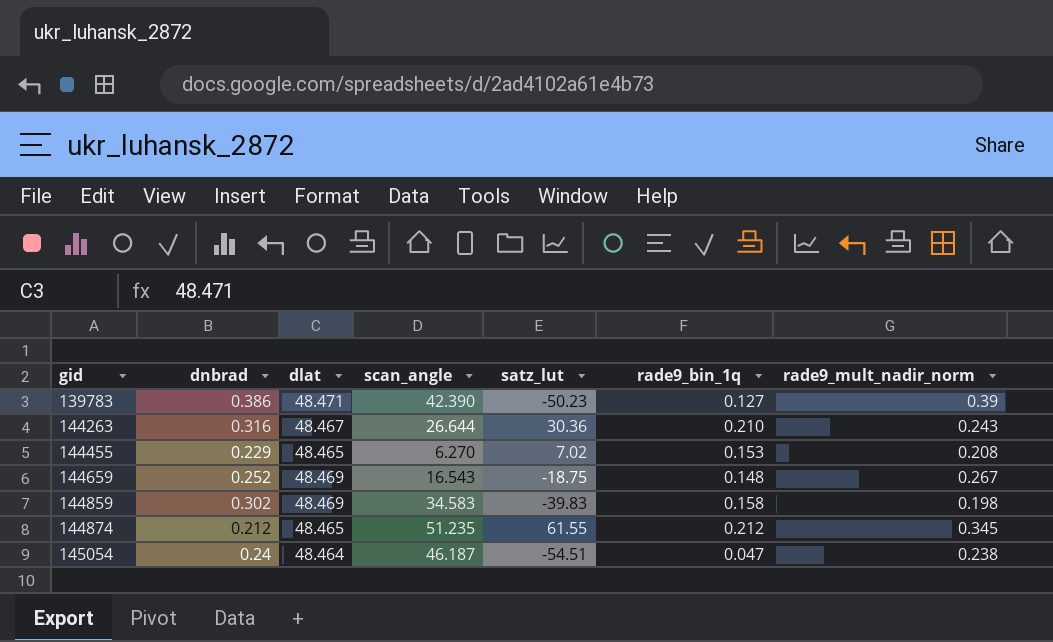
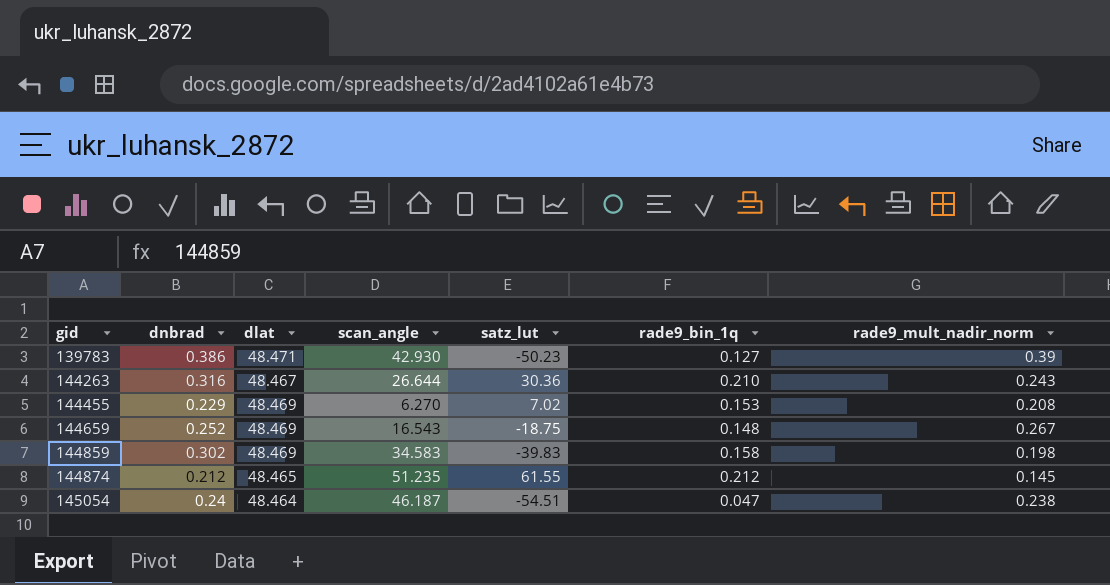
139783 | scan_angle: 42.390 -> 42.930
144455 | dlat: 48.465 -> 48.469
144874 | rade9_mult_nadir_norm: 0.345 -> 0.145

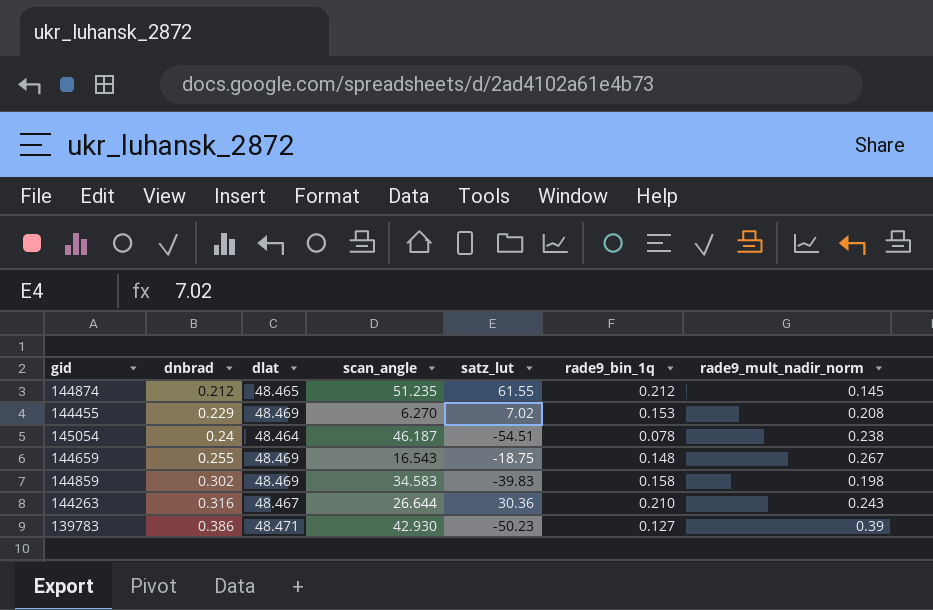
row order: gid ascending -> dnbrad ascending
145054 | rade9_bin_1q: 0.047 -> 0.078
144659 | dnbrad: 0.252 -> 0.255

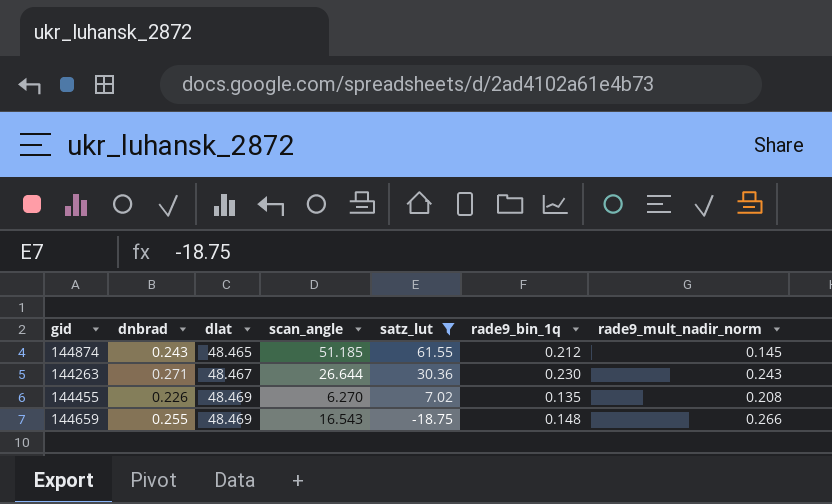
filter: none -> satz_lut >= -18.75
row order: dnbrad ascending -> dlat ascending
144874 | dnbrad: 0.212 -> 0.243
144874 | scan_angle: 51.235 -> 51.185
144263 | dnbrad: 0.316 -> 0.271
144263 | rade9_bin_1q: 0.210 -> 0.230
144455 | dnbrad: 0.229 -> 0.226
144455 | rade9_bin_1q: 0.153 -> 0.135
144659 | rade9_mult_nadir_norm: 0.267 -> 0.266

